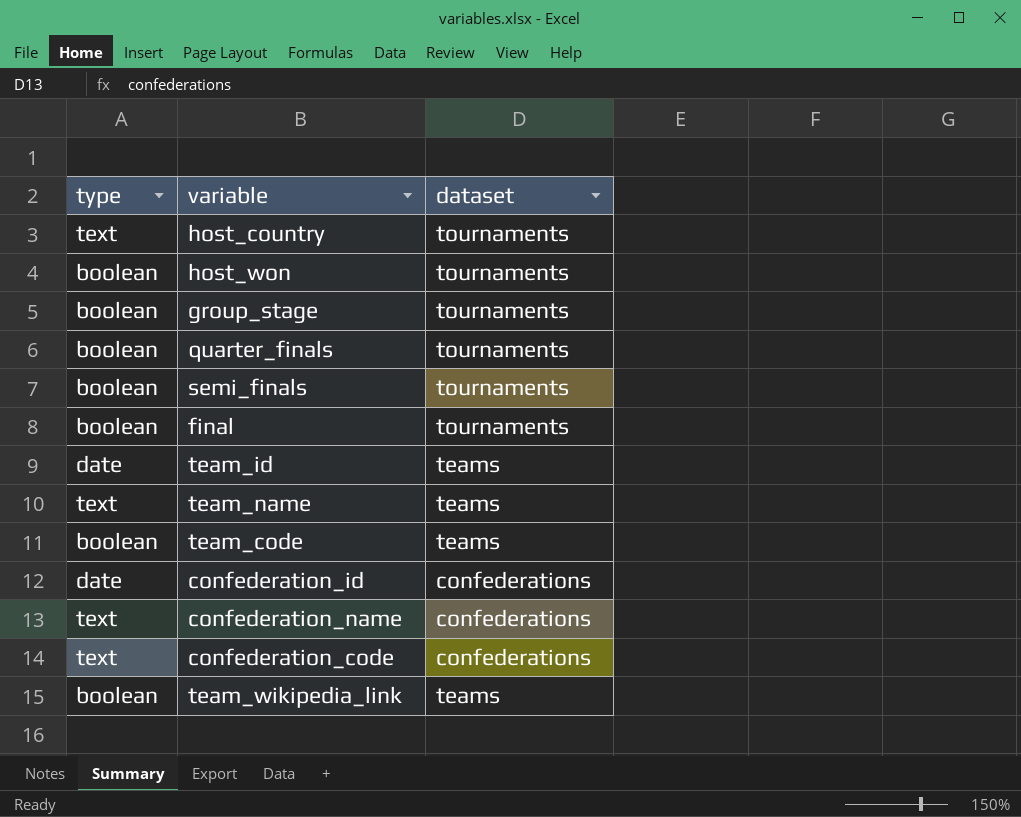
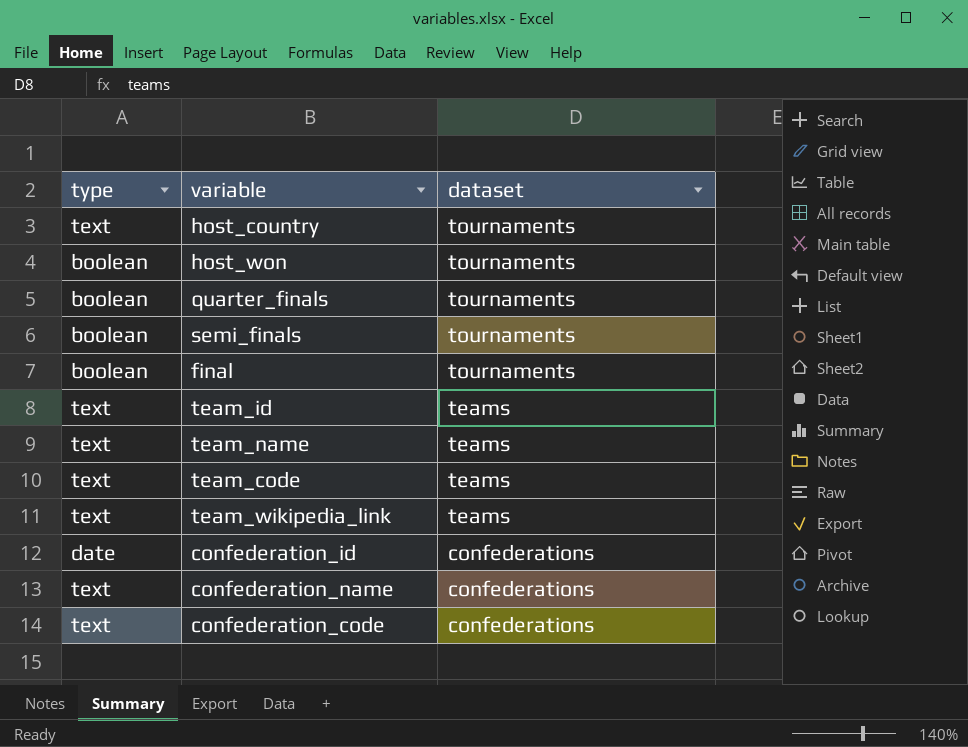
row order: none -> dataset descending
row group_stage: boolean | tournaments -> none
team_id | type: date -> text
team_code | type: boolean -> text
team_wikipedia_link | type: boolean -> text

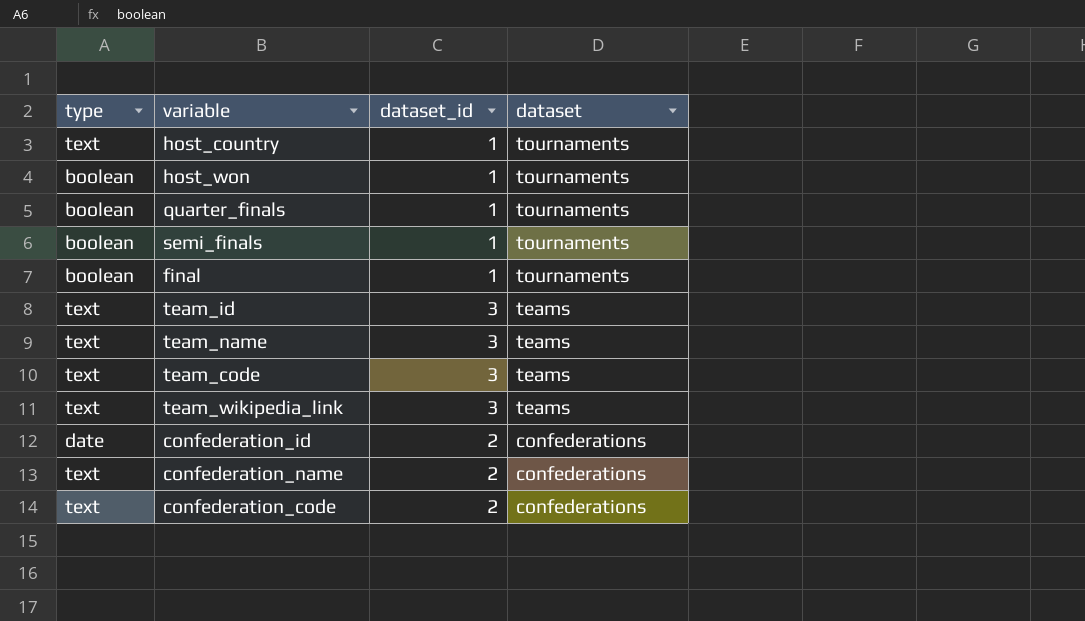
column dataset_id | position: none -> 3

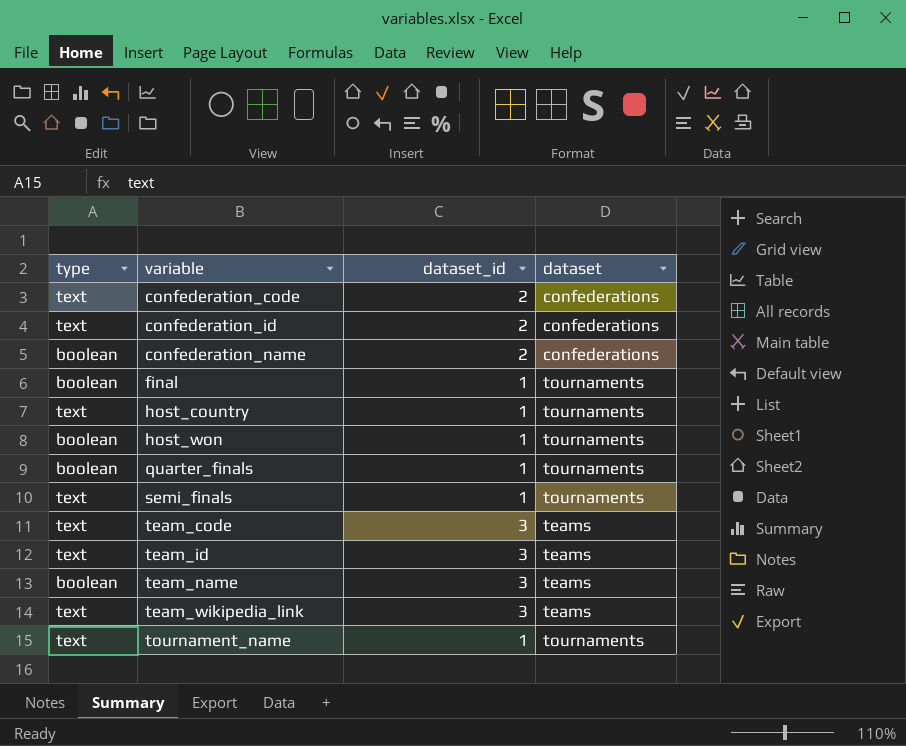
row order: dataset descending -> variable ascending
confederation_id | type: date -> text
confederation_name | type: text -> boolean
semi_finals | type: boolean -> text
team_name | type: text -> boolean
row tournament_name: none -> text | 1 | tournaments

